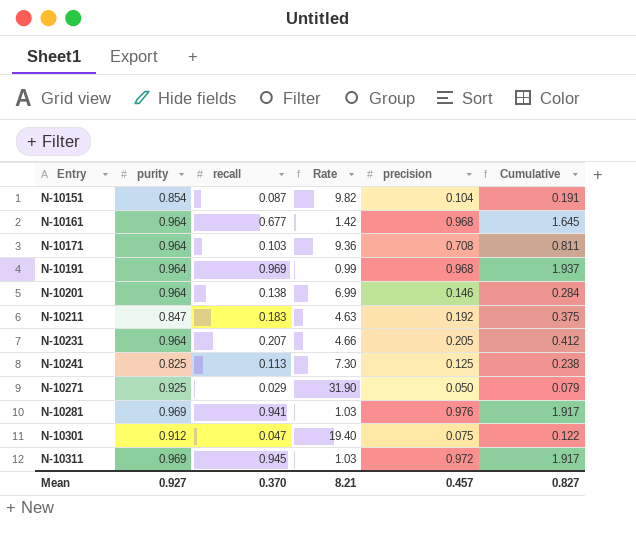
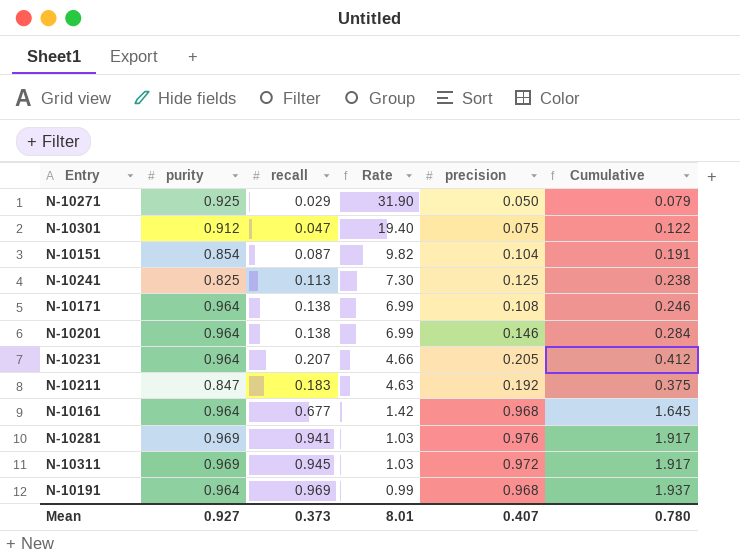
row order: Entry ascending -> Rate descending
N-10171 | recall: 0.103 -> 0.138
N-10171 | Rate: 9.36 -> 6.99
N-10171 | precision: 0.708 -> 0.108
N-10171 | Cumulative: 0.811 -> 0.246
Mean | recall: 0.370 -> 0.373
Mean | Rate: 8.21 -> 8.01
Mean | precision: 0.457 -> 0.407
Mean | Cumulative: 0.827 -> 0.780

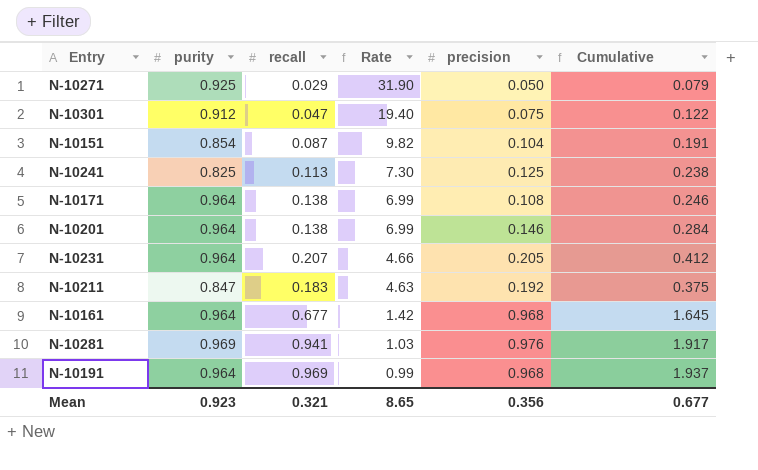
row N-10311: 0.969 | 0.945 | 1.03 | 0.972 | 1.917 -> none
Mean | purity: 0.927 -> 0.923
Mean | recall: 0.373 -> 0.321
Mean | Rate: 8.01 -> 8.65
Mean | precision: 0.407 -> 0.356
Mean | Cumulative: 0.780 -> 0.677

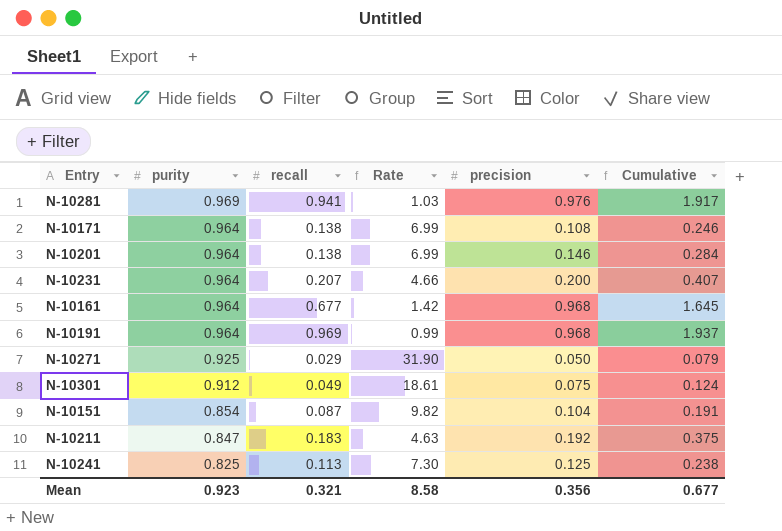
row order: Rate descending -> purity descending
N-10231 | precision: 0.205 -> 0.200
N-10231 | Cumulative: 0.412 -> 0.407
N-10301 | recall: 0.047 -> 0.049
N-10301 | Rate: 19.40 -> 18.61
N-10301 | Cumulative: 0.122 -> 0.124
Mean | Rate: 8.65 -> 8.58

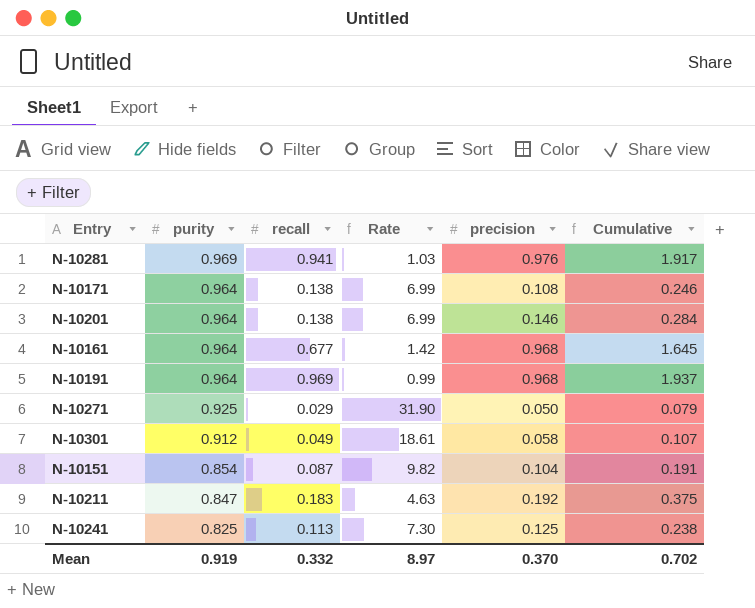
row N-10231: 0.964 | 0.207 | 4.66 | 0.200 | 0.407 -> none
N-10301 | precision: 0.075 -> 0.058
N-10301 | Cumulative: 0.124 -> 0.107
Mean | purity: 0.923 -> 0.919
Mean | recall: 0.321 -> 0.332
Mean | Rate: 8.58 -> 8.97
Mean | precision: 0.356 -> 0.370
Mean | Cumulative: 0.677 -> 0.702

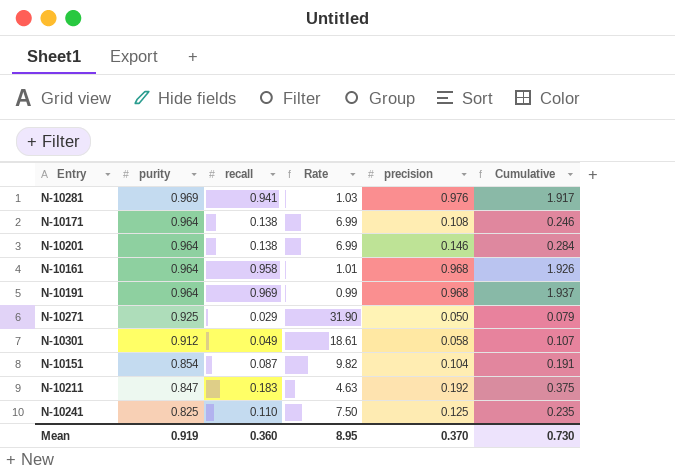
N-10161 | recall: 0.677 -> 0.958
N-10161 | Rate: 1.42 -> 1.01
N-10161 | Cumulative: 1.645 -> 1.926
N-10241 | recall: 0.113 -> 0.110
N-10241 | Rate: 7.30 -> 7.50
N-10241 | Cumulative: 0.238 -> 0.235
Mean | recall: 0.332 -> 0.360
Mean | Rate: 8.97 -> 8.95
Mean | Cumulative: 0.702 -> 0.730

